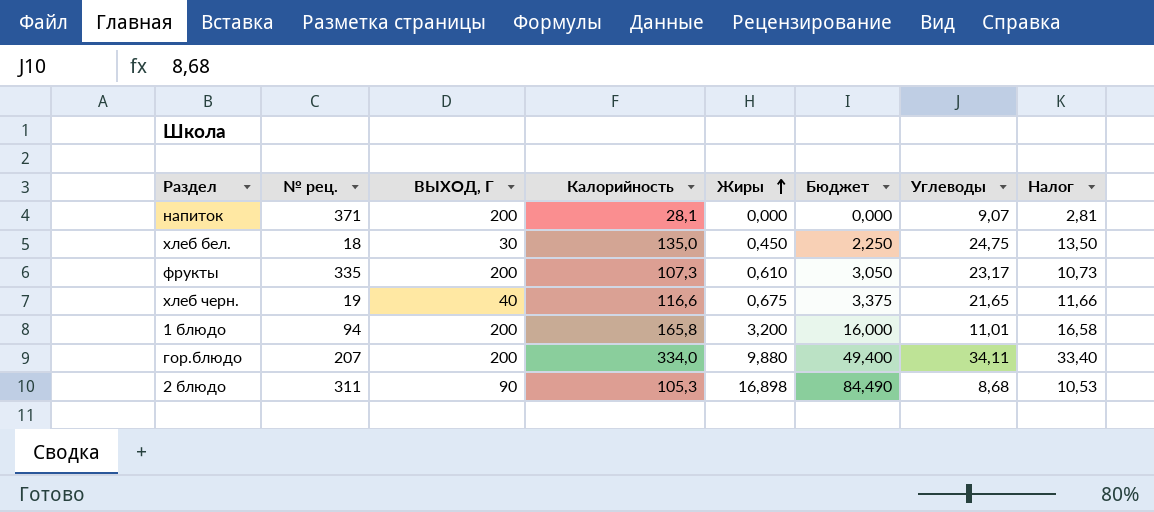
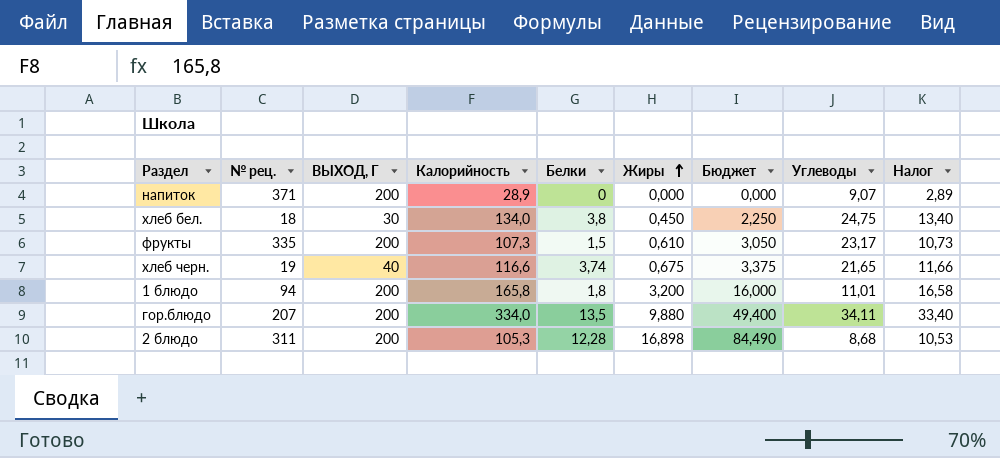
column Белки | position: none -> 5
напиток | Калорийность: 28,1 -> 28,9
напиток | Налог: 2,81 -> 2,89
хлеб бел. | Калорийность: 135,0 -> 134,0
хлеб бел. | Налог: 13,50 -> 13,40
2 блюдо | ВЫХОД, Г: 90 -> 200

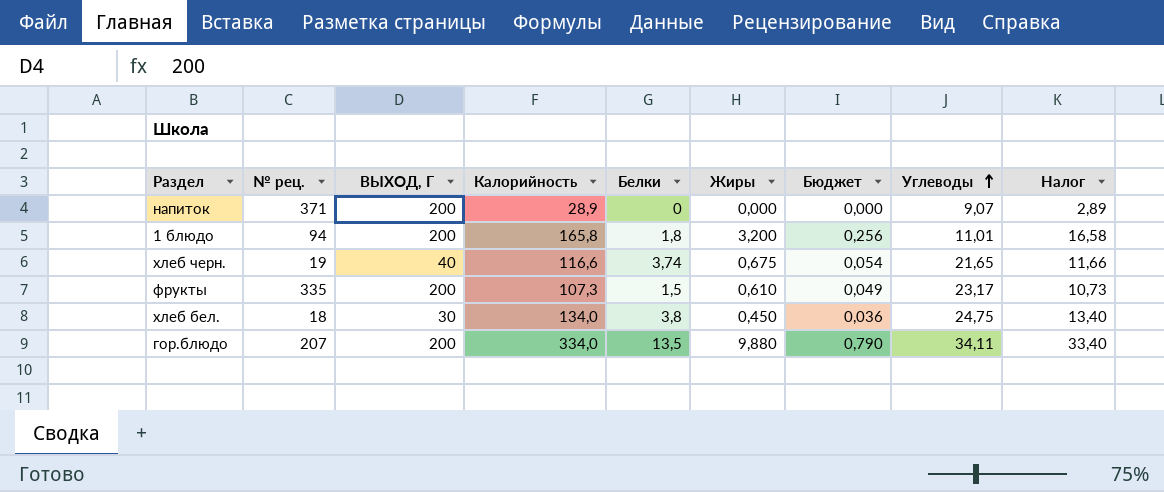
row order: Жиры ascending -> Углеводы ascending
column Бюджет | formula: [Жиры] * 5 -> [Жиры] * 0,08
row 2 блюдо: 311 | 200 | 105,3 | 12,28 | 16,898 | 84,490 | 8,68 | 10,53 -> none

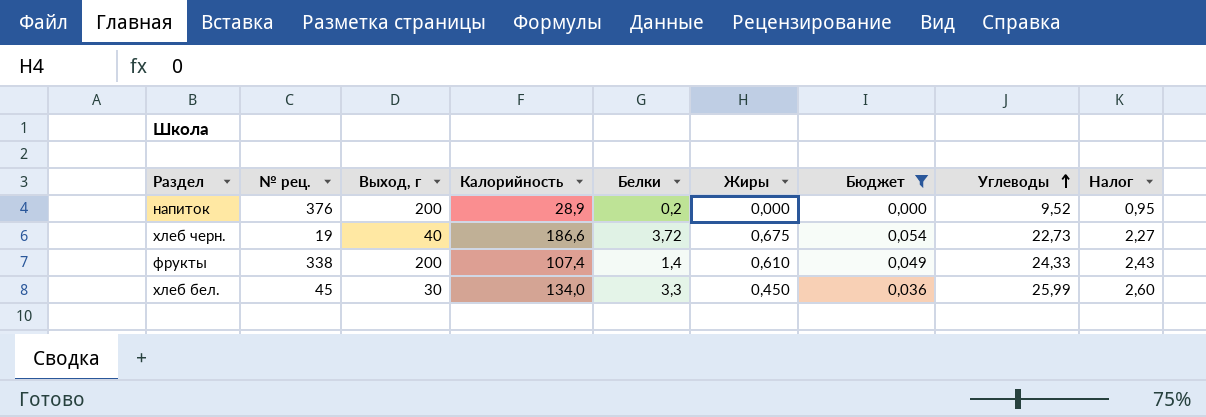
filter: none -> Бюджет <= 0,054
column name: ВЫХОД, Г -> Выход, г
column Налог | formula: [Калорийность] * 0,1 -> [Углеводы] * 0,1
напиток | № рец.: 371 -> 376
напиток | Белки: 0 -> 0,2
напиток | Углеводы: 9,07 -> 9,52
хлеб черн. | Калорийность: 116,6 -> 186,6
хлеб черн. | Белки: 3,74 -> 3,72
хлеб черн. | Углеводы: 21,65 -> 22,73
фрукты | № рец.: 335 -> 338
фрукты | Калорийность: 107,3 -> 107,4
фрукты | Белки: 1,5 -> 1,4
фрукты | Углеводы: 23,17 -> 24,33
хлеб бел. | № рец.: 18 -> 45
хлеб бел. | Белки: 3,8 -> 3,3
хлеб бел. | Углеводы: 24,75 -> 25,99

